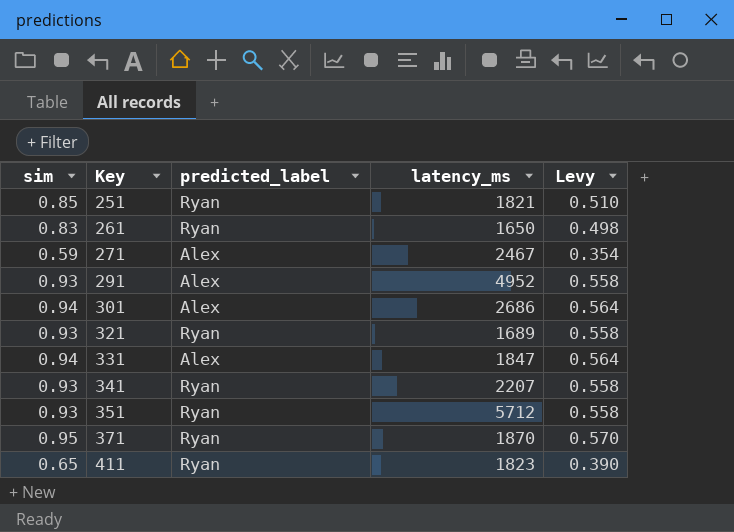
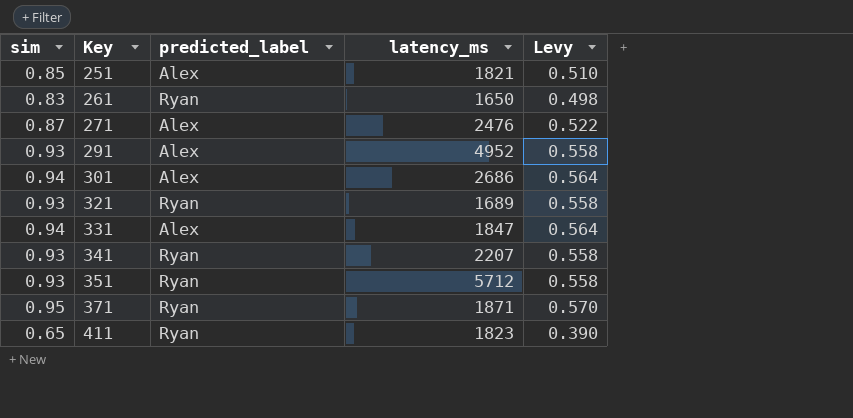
251 | predicted_label: Ryan -> Alex
271 | sim: 0.59 -> 0.87
271 | latency_ms: 2467 -> 2476
271 | Levy: 0.354 -> 0.522
371 | latency_ms: 1870 -> 1871

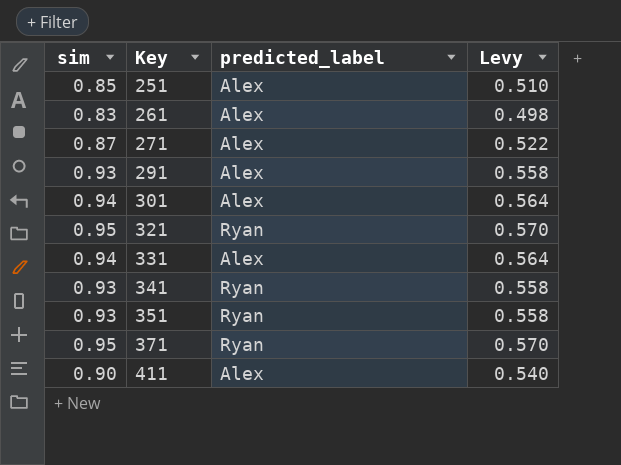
column latency_ms | position: 4 -> none
261 | predicted_label: Ryan -> Alex
321 | sim: 0.93 -> 0.95
321 | Levy: 0.558 -> 0.570
411 | sim: 0.65 -> 0.90
411 | predicted_label: Ryan -> Alex
411 | Levy: 0.390 -> 0.540

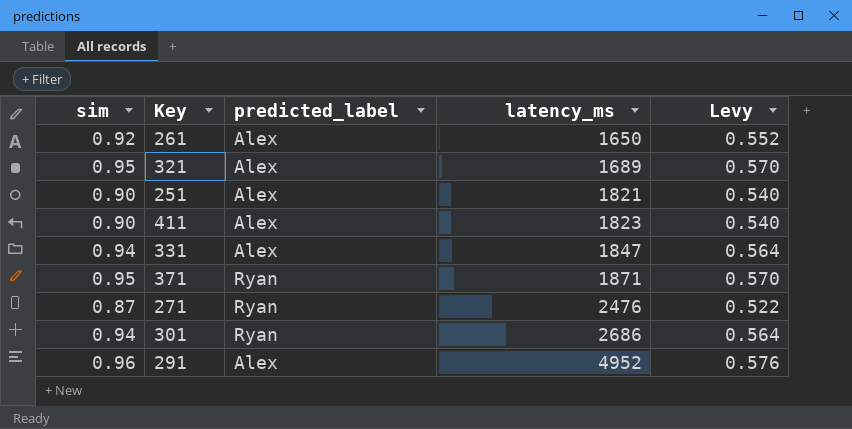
row order: Key ascending -> latency_ms ascending
column latency_ms | position: none -> 4
row 341: 0.93 | Ryan | 0.558 -> none
row 351: 0.93 | Ryan | 0.558 -> none
261 | sim: 0.83 -> 0.92
261 | Levy: 0.498 -> 0.552
321 | predicted_label: Ryan -> Alex
251 | sim: 0.85 -> 0.90
251 | Levy: 0.510 -> 0.540
271 | predicted_label: Alex -> Ryan
301 | predicted_label: Alex -> Ryan
291 | sim: 0.93 -> 0.96
291 | Levy: 0.558 -> 0.576

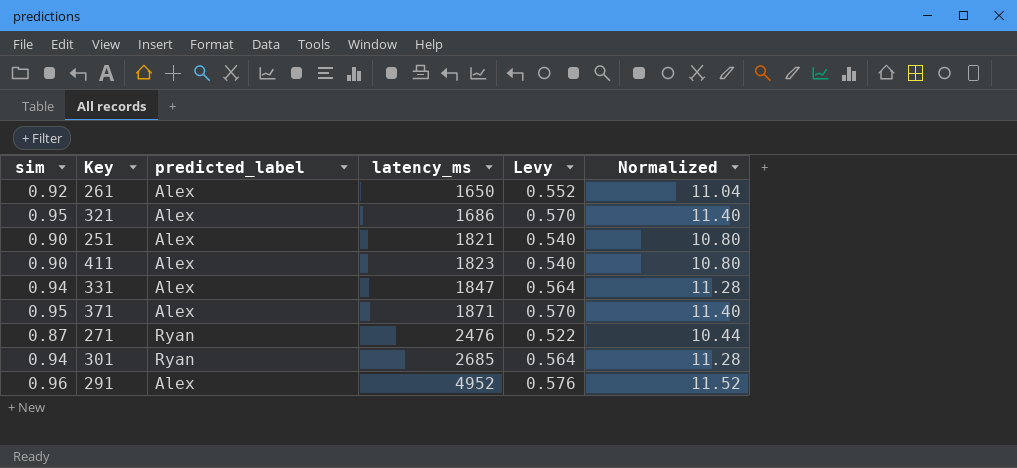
column Normalized | formula: none -> [sim] * 12
321 | latency_ms: 1689 -> 1686
371 | predicted_label: Ryan -> Alex
301 | latency_ms: 2686 -> 2685

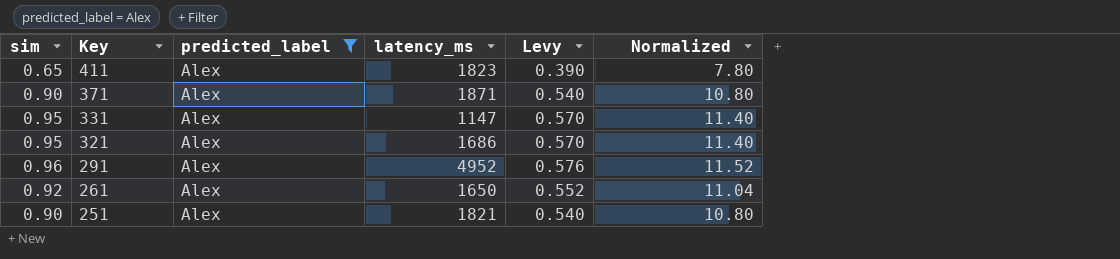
filter: none -> predicted_label = Alex
row order: latency_ms ascending -> Key descending
411 | sim: 0.90 -> 0.65
411 | Levy: 0.540 -> 0.390
411 | Normalized: 10.80 -> 7.80
371 | sim: 0.95 -> 0.90
371 | Levy: 0.570 -> 0.540
371 | Normalized: 11.40 -> 10.80
331 | sim: 0.94 -> 0.95
331 | latency_ms: 1847 -> 1147
331 | Levy: 0.564 -> 0.570
331 | Normalized: 11.28 -> 11.40

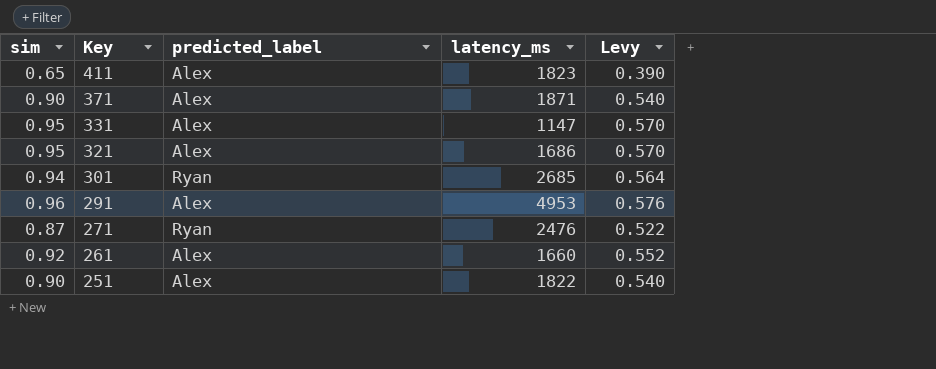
filter: predicted_label = Alex -> none
column Normalized | formula: [sim] * 12 -> none
291 | latency_ms: 4952 -> 4953
261 | latency_ms: 1650 -> 1660
251 | latency_ms: 1821 -> 1822

